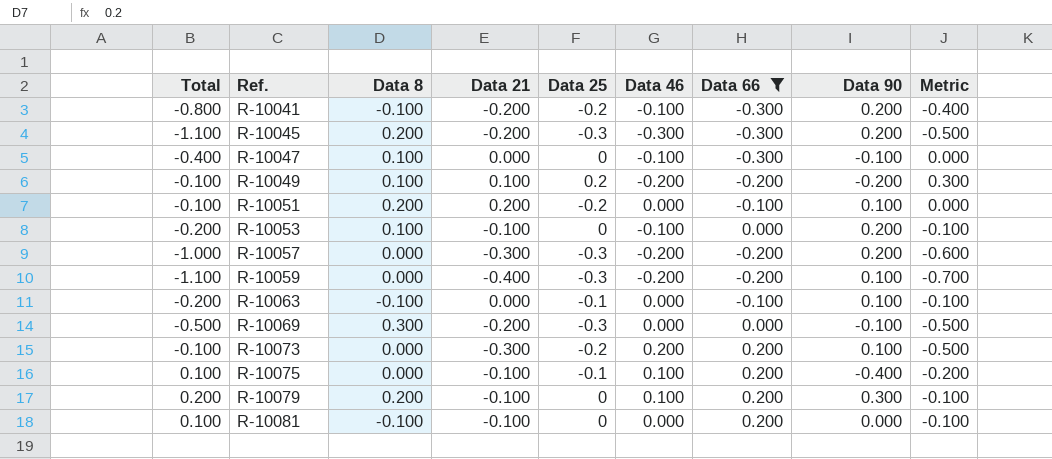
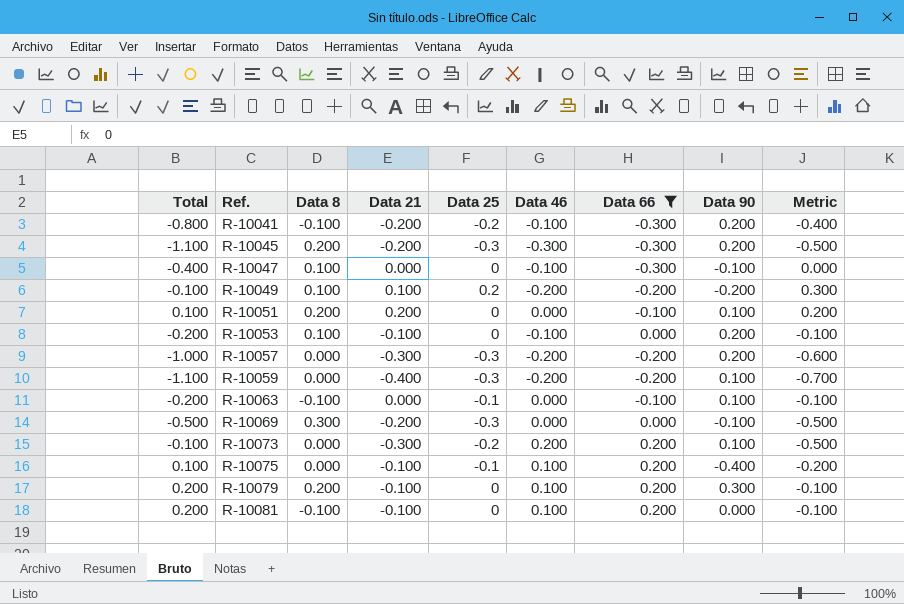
R-10051 | Total: -0.100 -> 0.100
R-10051 | Data 25: -0.2 -> 0
R-10051 | Metric: 0.000 -> 0.200
R-10081 | Total: 0.100 -> 0.200
R-10081 | Data 46: 0.000 -> 0.100

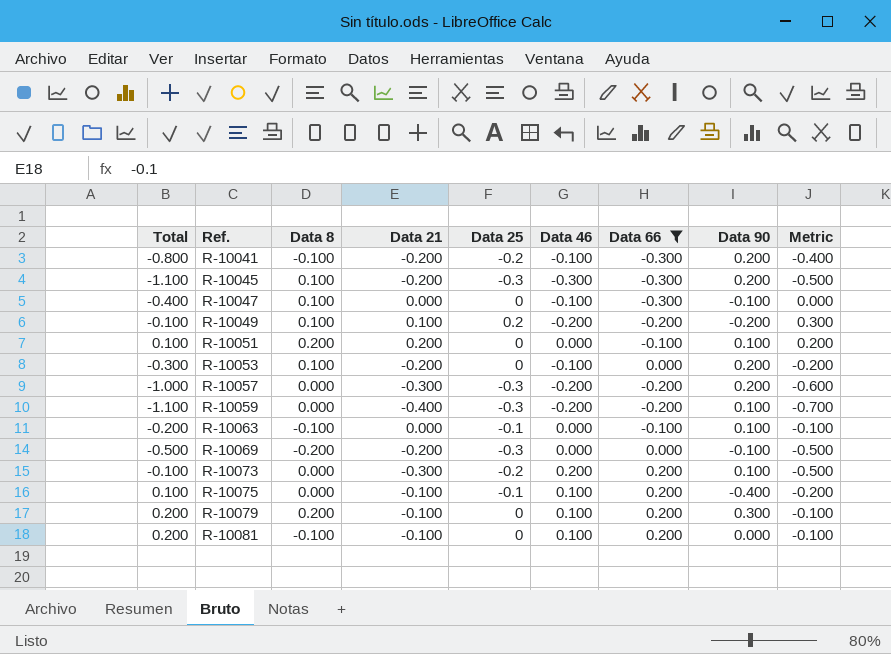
R-10045 | Data 8: 0.200 -> 0.100
R-10053 | Total: -0.200 -> -0.300
R-10053 | Data 21: -0.100 -> -0.200
R-10053 | Metric: -0.100 -> -0.200
R-10069 | Data 8: 0.300 -> -0.200

